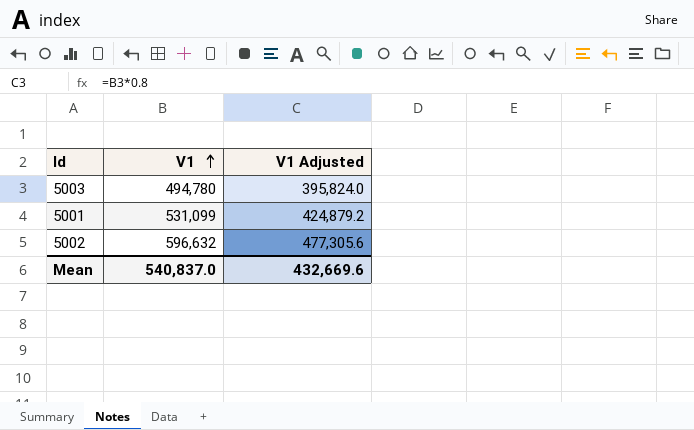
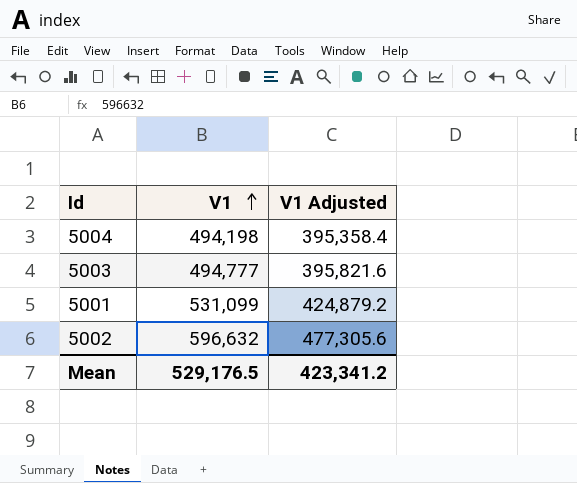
row 5004: none -> 494,198 | 395,358.4
5003 | V1: 494,780 -> 494,777
5003 | V1 Adjusted: 395,824.0 -> 395,821.6
Mean | V1: 540,837.0 -> 529,176.5
Mean | V1 Adjusted: 432,669.6 -> 423,341.2

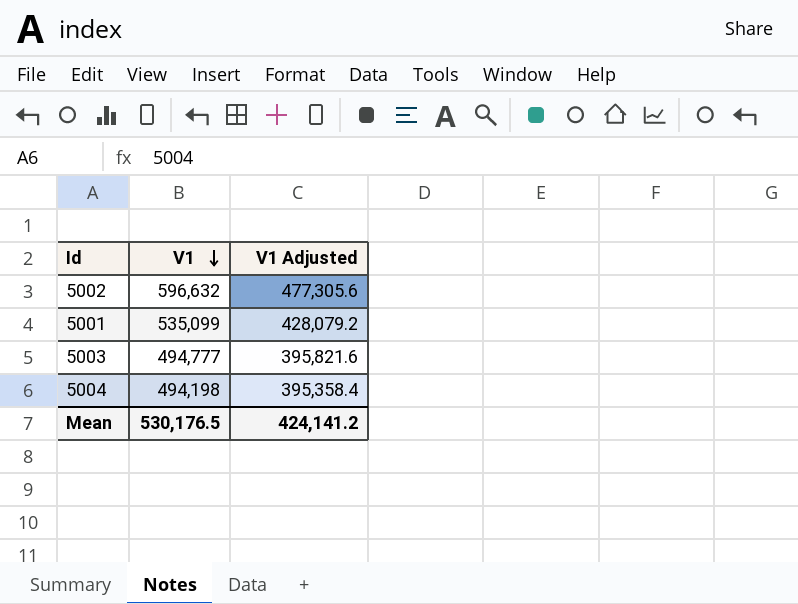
row order: V1 ascending -> V1 descending
5001 | V1: 531,099 -> 535,099
5001 | V1 Adjusted: 424,879.2 -> 428,079.2
Mean | V1: 529,176.5 -> 530,176.5
Mean | V1 Adjusted: 423,341.2 -> 424,141.2

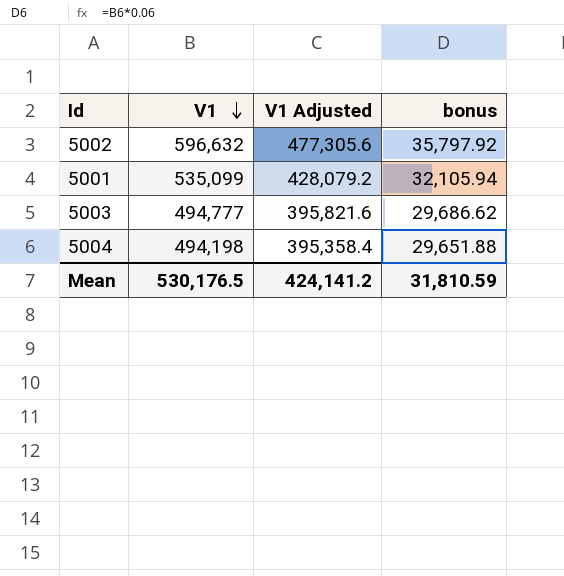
column bonus | formula: none -> [V1] * 0.06

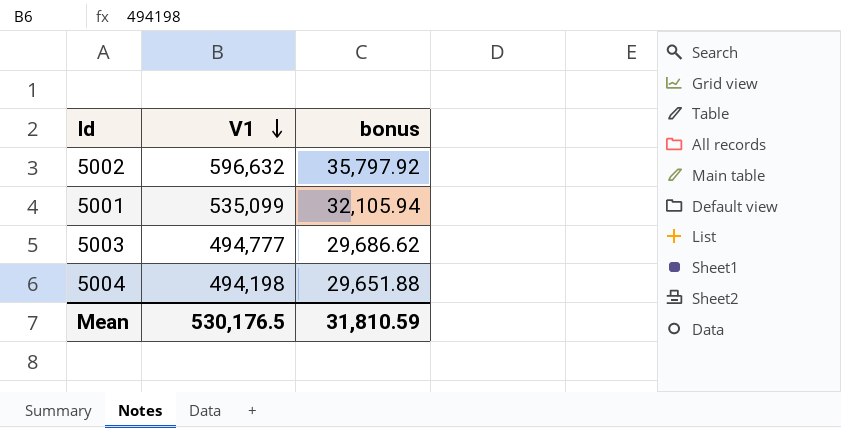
column V1 Adjusted | formula: [V1] * 0.8 -> none

